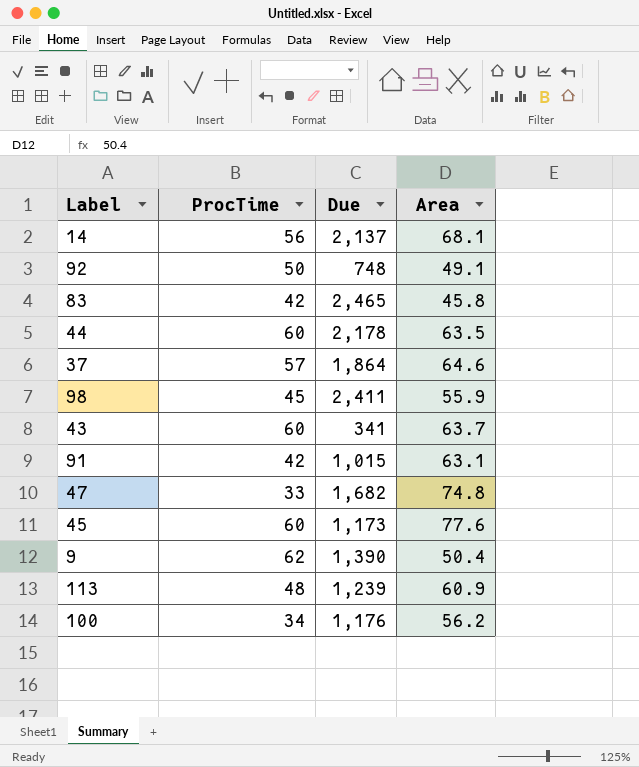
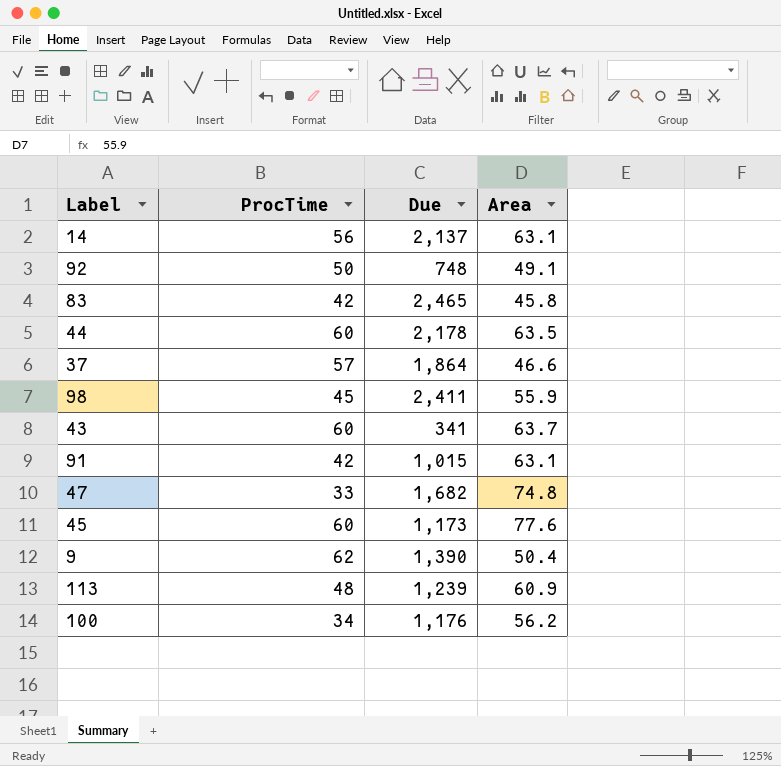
14 | Area: 68.1 -> 63.1
37 | Area: 64.6 -> 46.6

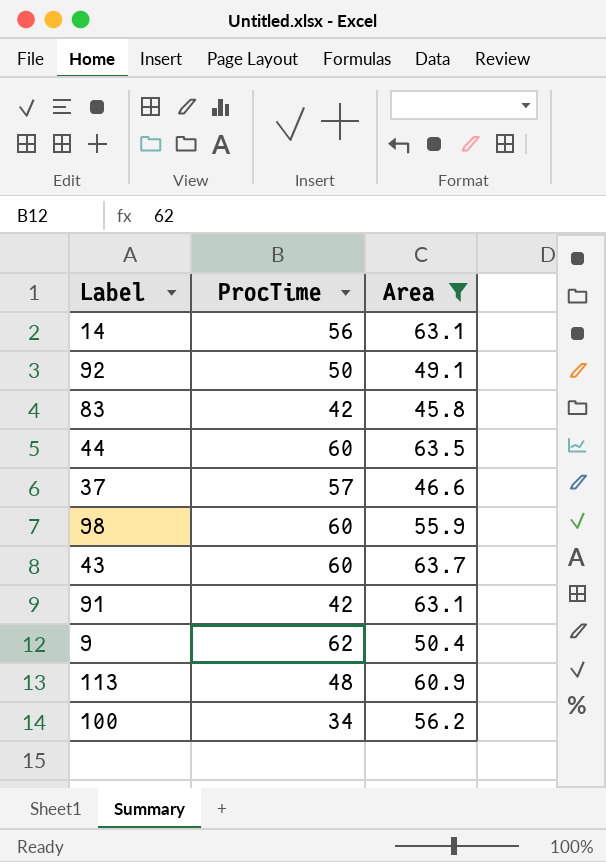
filter: none -> Area <= 63.7
column Due | position: 3 -> none
98 | ProcTime: 45 -> 60

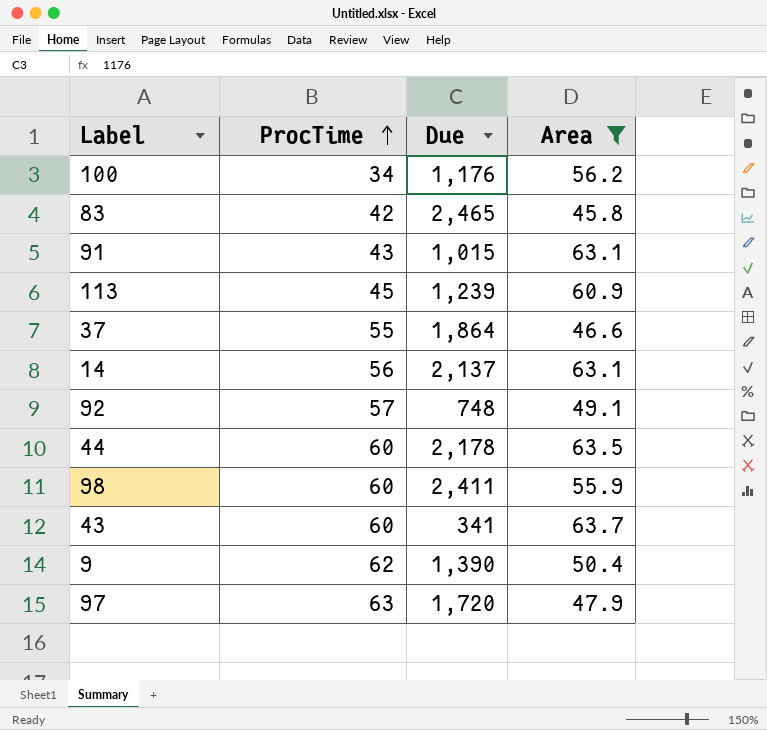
row order: none -> ProcTime ascending
column Due | position: none -> 3
91 | ProcTime: 42 -> 43
113 | ProcTime: 48 -> 45
37 | ProcTime: 57 -> 55
92 | ProcTime: 50 -> 57
row 97: none -> 63 | 1,720 | 47.9

